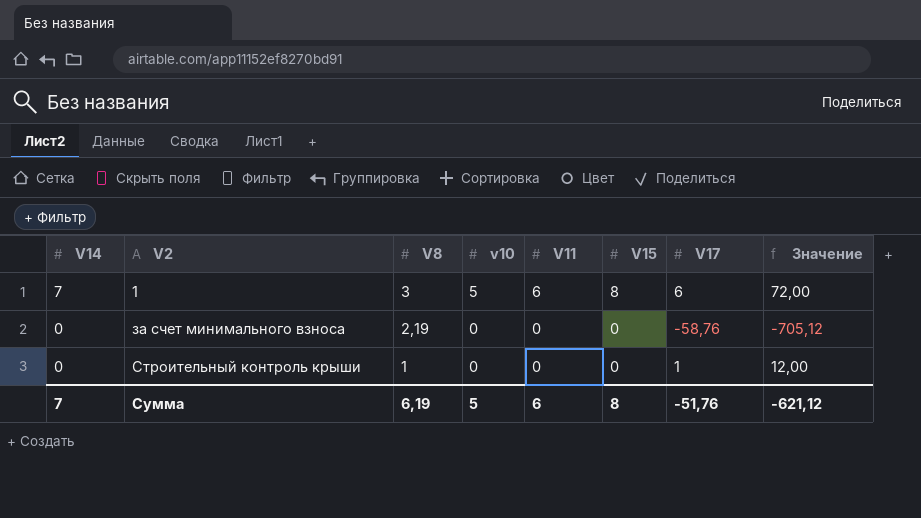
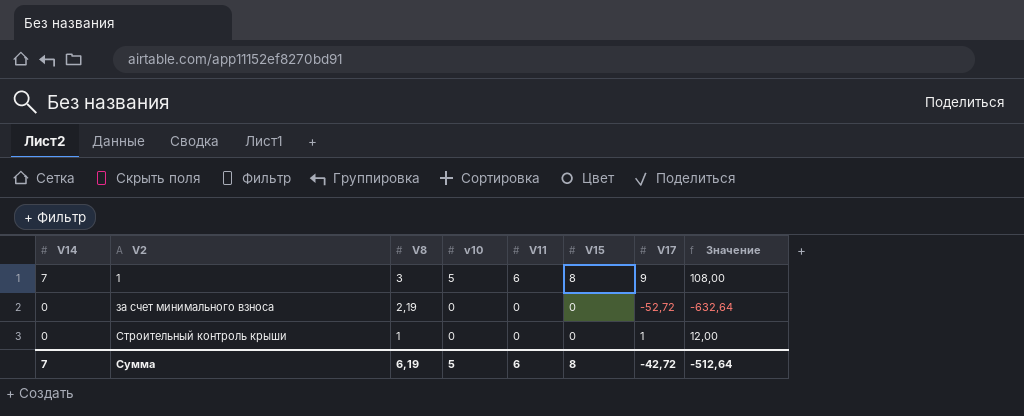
1 | V17: 6 -> 9
1 | Значение: 72,00 -> 108,00
за счет минимального взноса | V17: -58,76 -> -52,72
за счет минимального взноса | Значение: -705,12 -> -632,64
Сумма | V17: -51,76 -> -42,72
Сумма | Значение: -621,12 -> -512,64

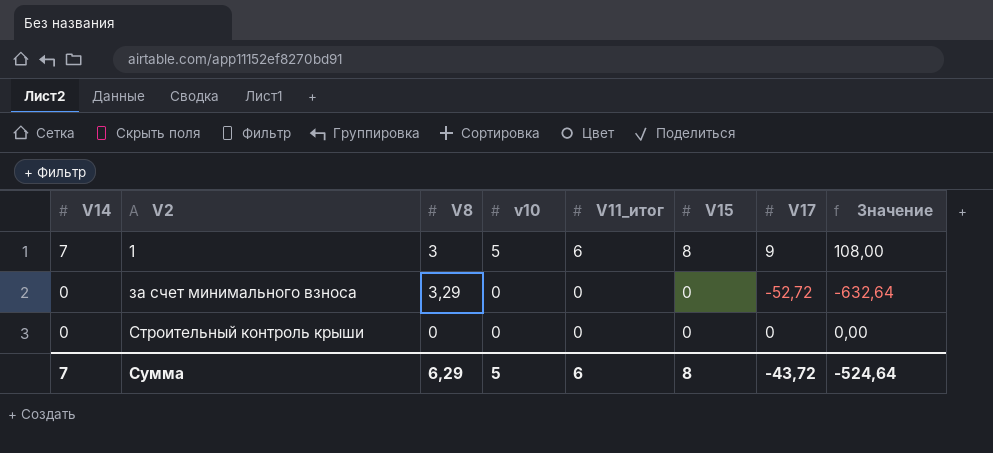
column name: V11 -> V11_итог
за счет минимального взноса | V8: 2,19 -> 3,29
Строительный контроль крыши | V8: 1 -> 0
Строительный контроль крыши | V17: 1 -> 0
Строительный контроль крыши | Значение: 12,00 -> 0,00
Сумма | V8: 6,19 -> 6,29
Сумма | V17: -42,72 -> -43,72
Сумма | Значение: -512,64 -> -524,64

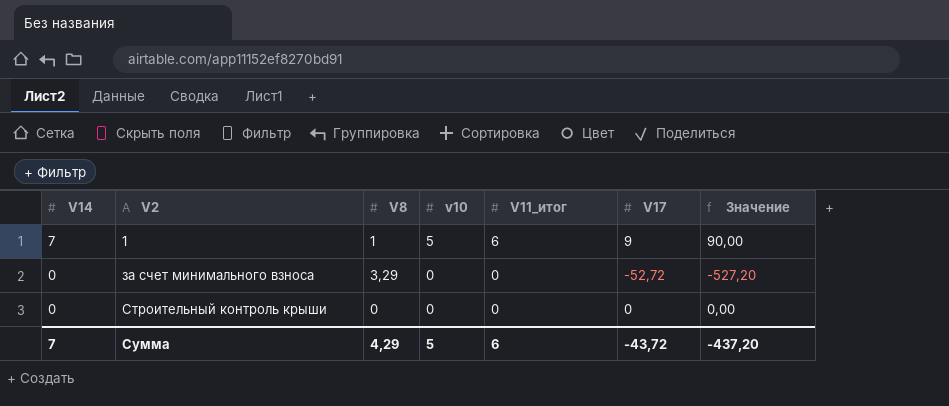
column V15 | position: 6 -> none
column Значение | formula: [V17] * 12 -> [V17] * 10
1 | V8: 3 -> 1
Сумма | V8: 6,29 -> 4,29
Сумма | Значение: -524,64 -> -437,20

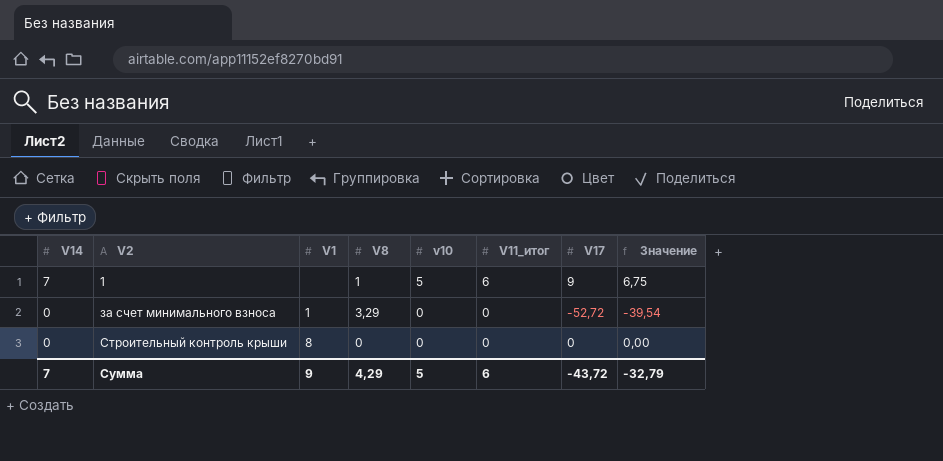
column V1 | position: none -> 3
column Значение | formula: [V17] * 10 -> [V17] * 0,75
Сумма | Значение: -437,20 -> -32,79

